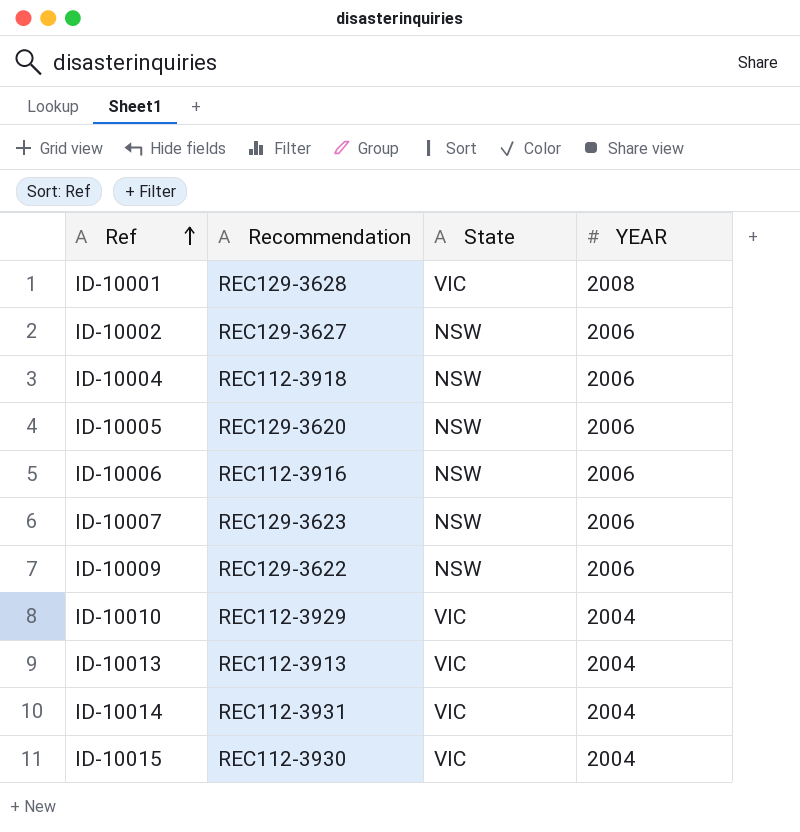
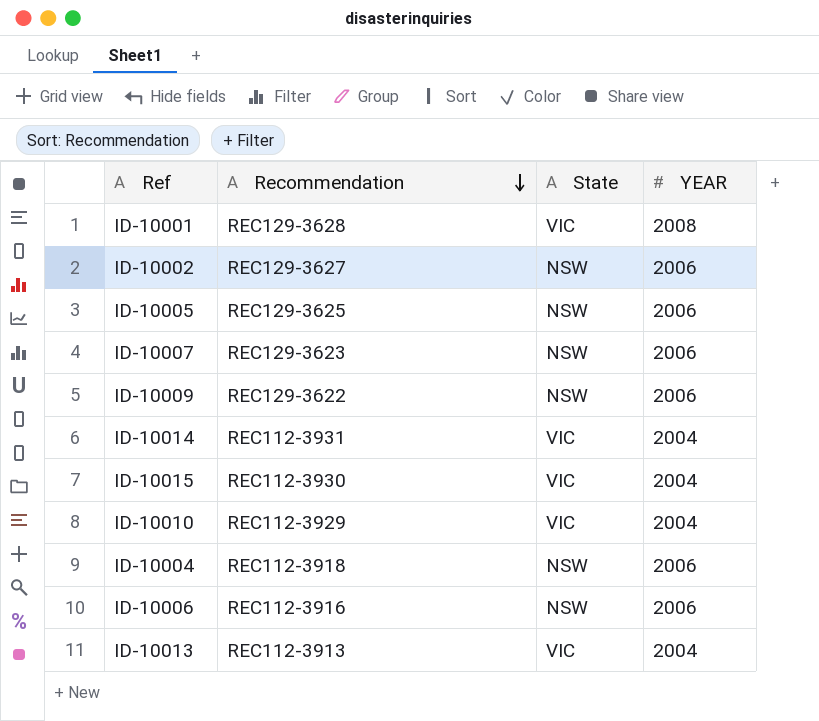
row order: Ref ascending -> Recommendation descending
ID-10005 | Recommendation: REC129-3620 -> REC129-3625

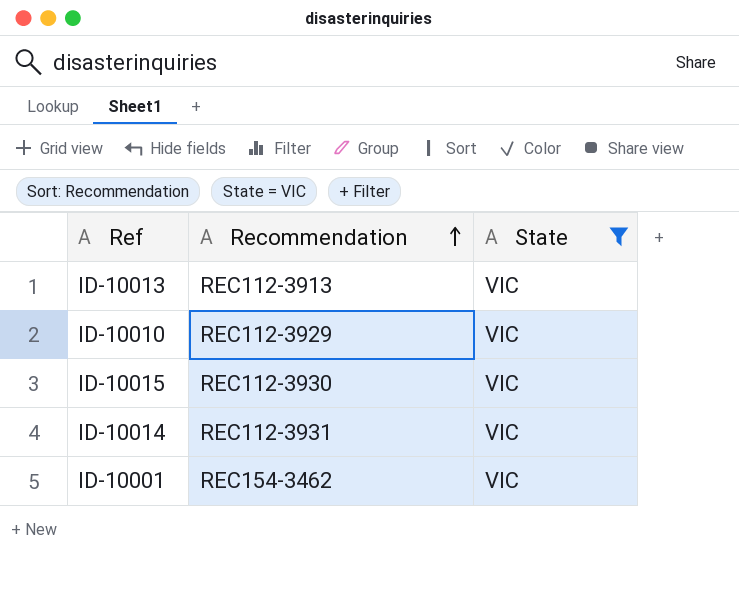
filter: none -> State = VIC
row order: Recommendation descending -> Recommendation ascending
column YEAR | position: 4 -> none
ID-10001 | Recommendation: REC129-3628 -> REC154-3462

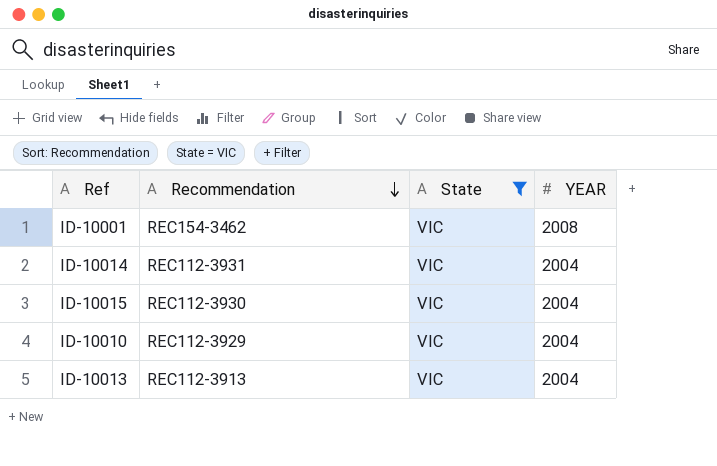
row order: Recommendation ascending -> Recommendation descending
column YEAR | position: none -> 4

